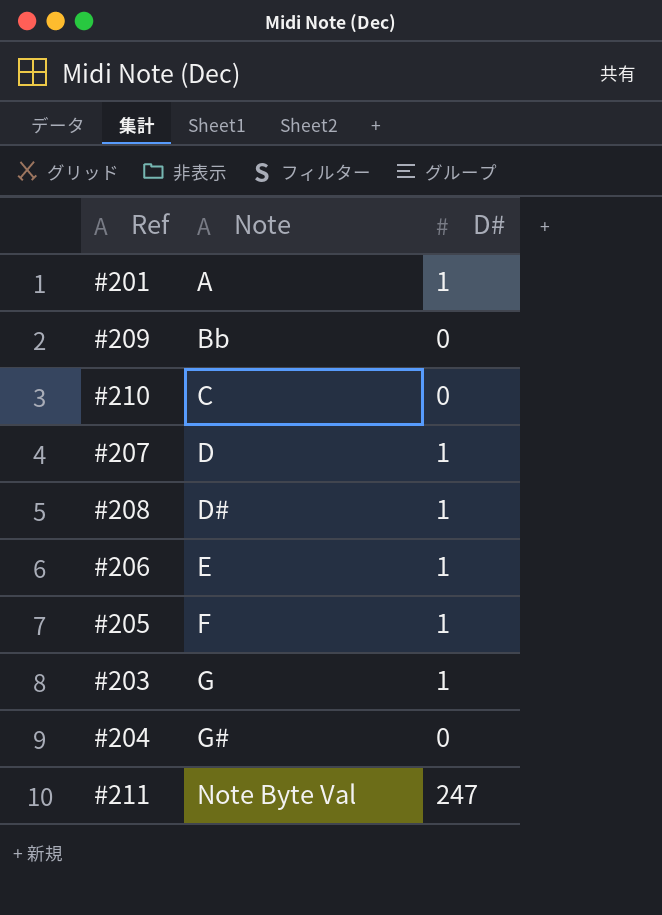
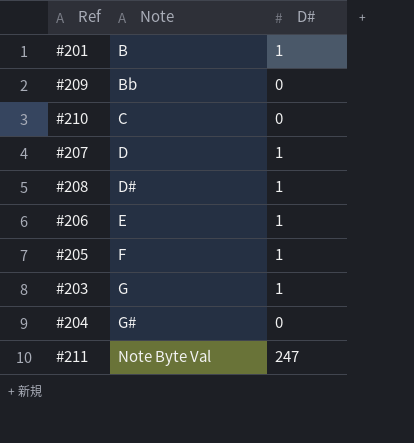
#201 | Note: A -> B

